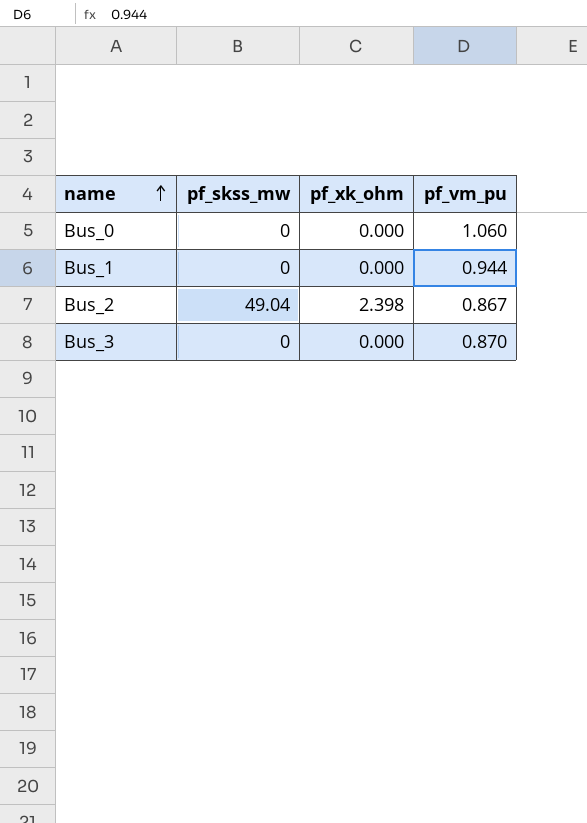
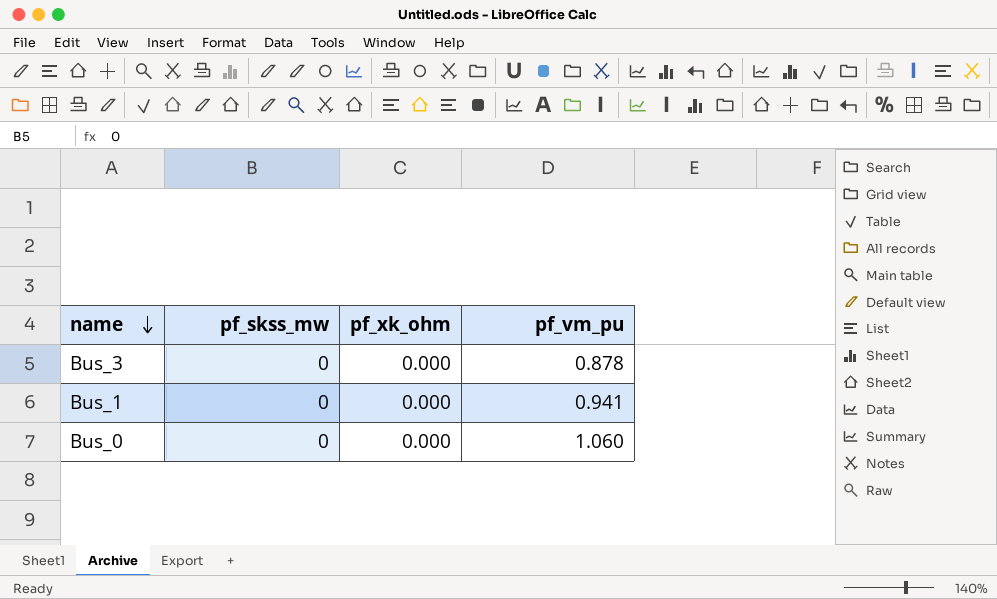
row order: name ascending -> name descending
row Bus_2: 49.04 | 2.398 | 0.867 -> none
Bus_3 | pf_vm_pu: 0.870 -> 0.878
Bus_1 | pf_vm_pu: 0.944 -> 0.941

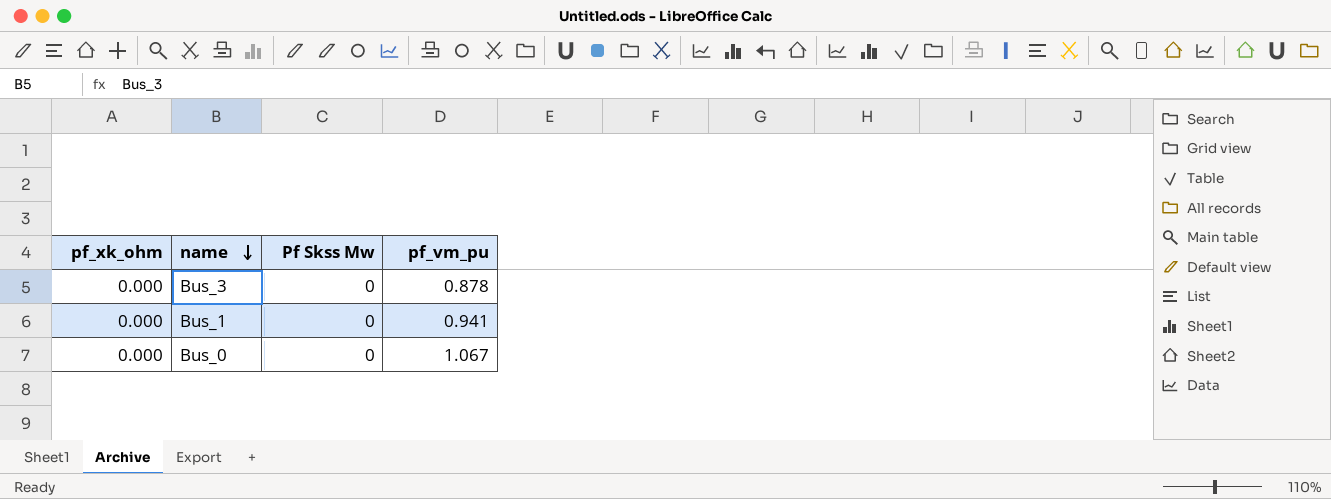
column pf_xk_ohm | position: 3 -> 1
column name: pf_skss_mw -> Pf Skss Mw
Bus_0 | pf_vm_pu: 1.060 -> 1.067

